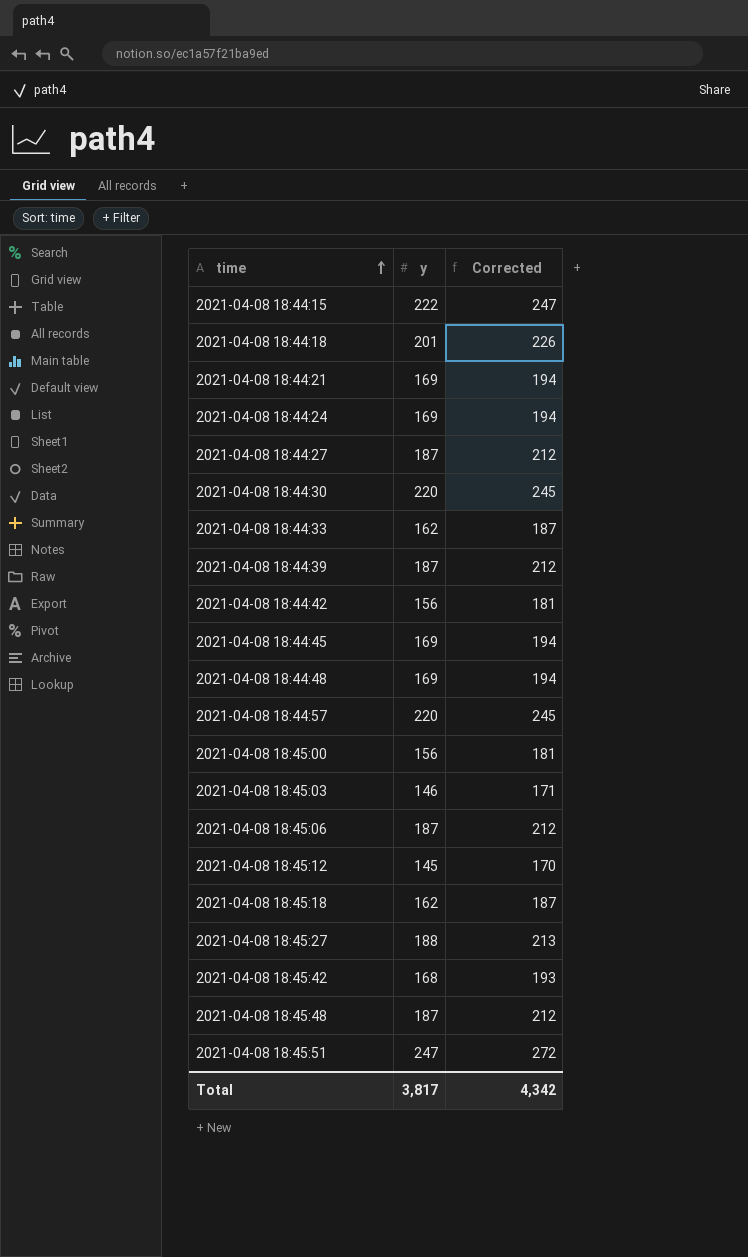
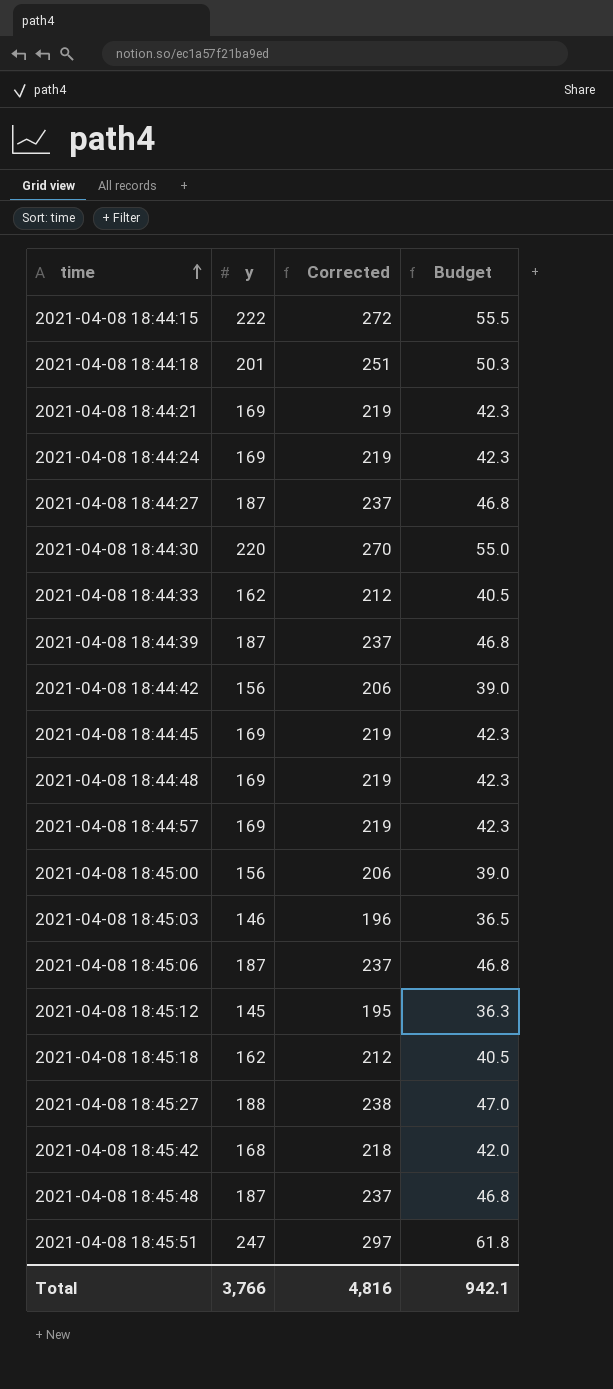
column Corrected | formula: [y] + 25 -> [y] + 50
column Budget | formula: none -> [y] * 0.25
2021-04-08 18:44:57 | y: 220 -> 169
Total | y: 3,817 -> 3,766
Total | Corrected: 4,342 -> 4,816

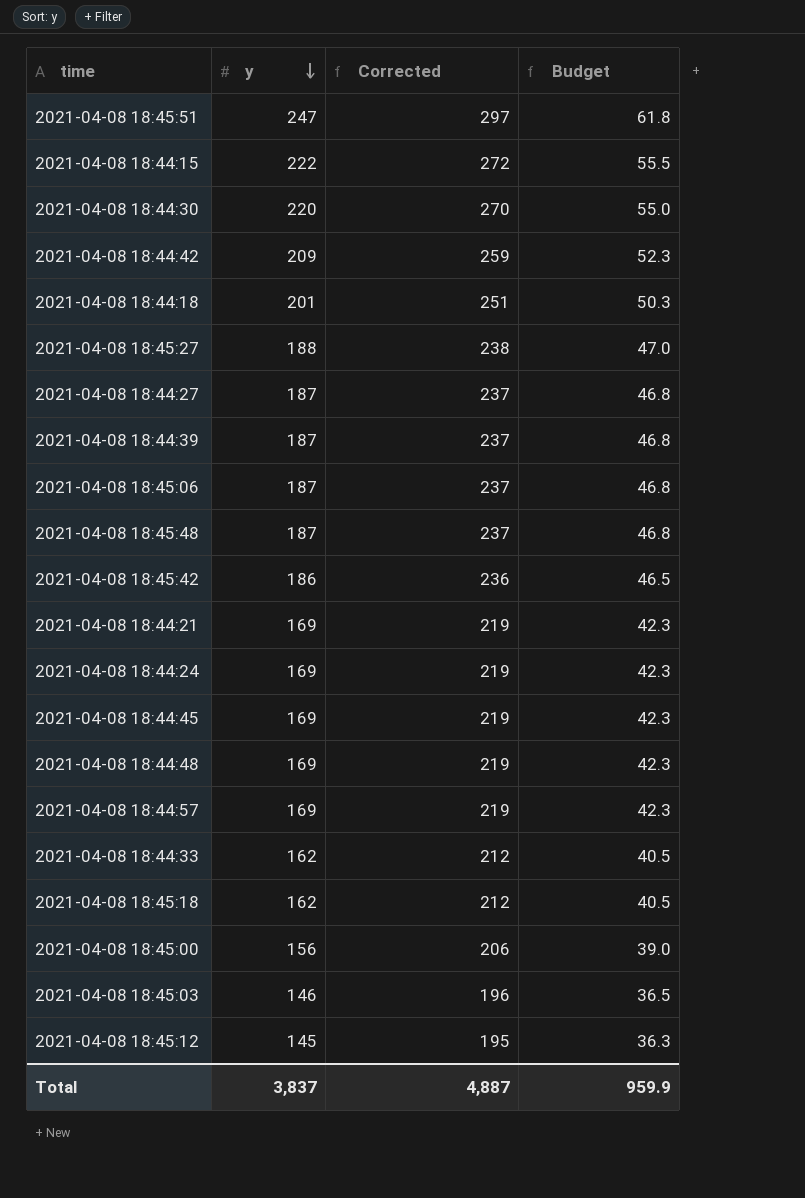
row order: time ascending -> y descending
2021-04-08 18:44:42 | y: 156 -> 209
2021-04-08 18:44:42 | Corrected: 206 -> 259
2021-04-08 18:44:42 | Budget: 39.0 -> 52.3
2021-04-08 18:45:42 | y: 168 -> 186
2021-04-08 18:45:42 | Corrected: 218 -> 236
2021-04-08 18:45:42 | Budget: 42.0 -> 46.5
Total | y: 3,766 -> 3,837
Total | Corrected: 4,816 -> 4,887
Total | Budget: 942.1 -> 959.9

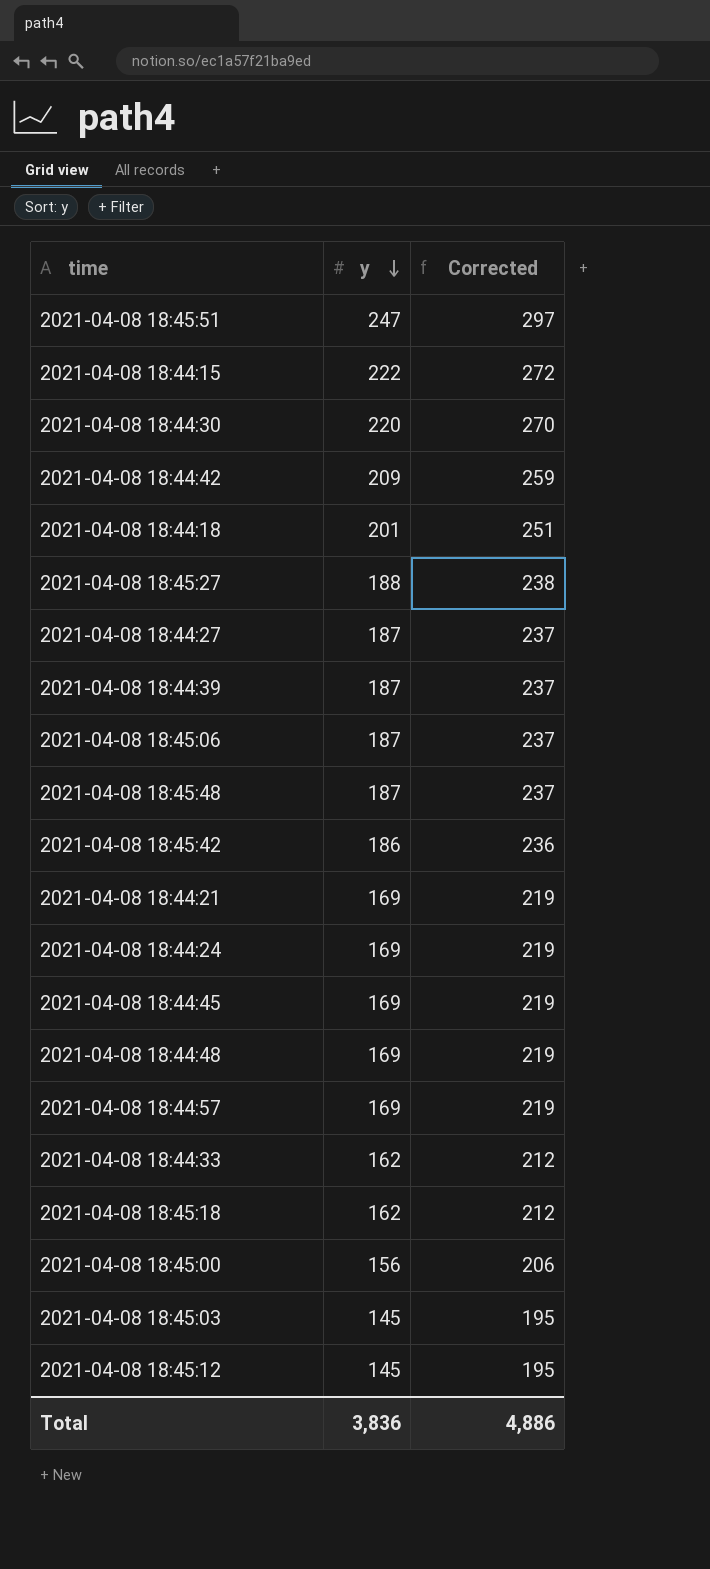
column Budget | formula: [y] * 0.25 -> none
2021-04-08 18:45:03 | y: 146 -> 145
2021-04-08 18:45:03 | Corrected: 196 -> 195
Total | y: 3,837 -> 3,836
Total | Corrected: 4,887 -> 4,886

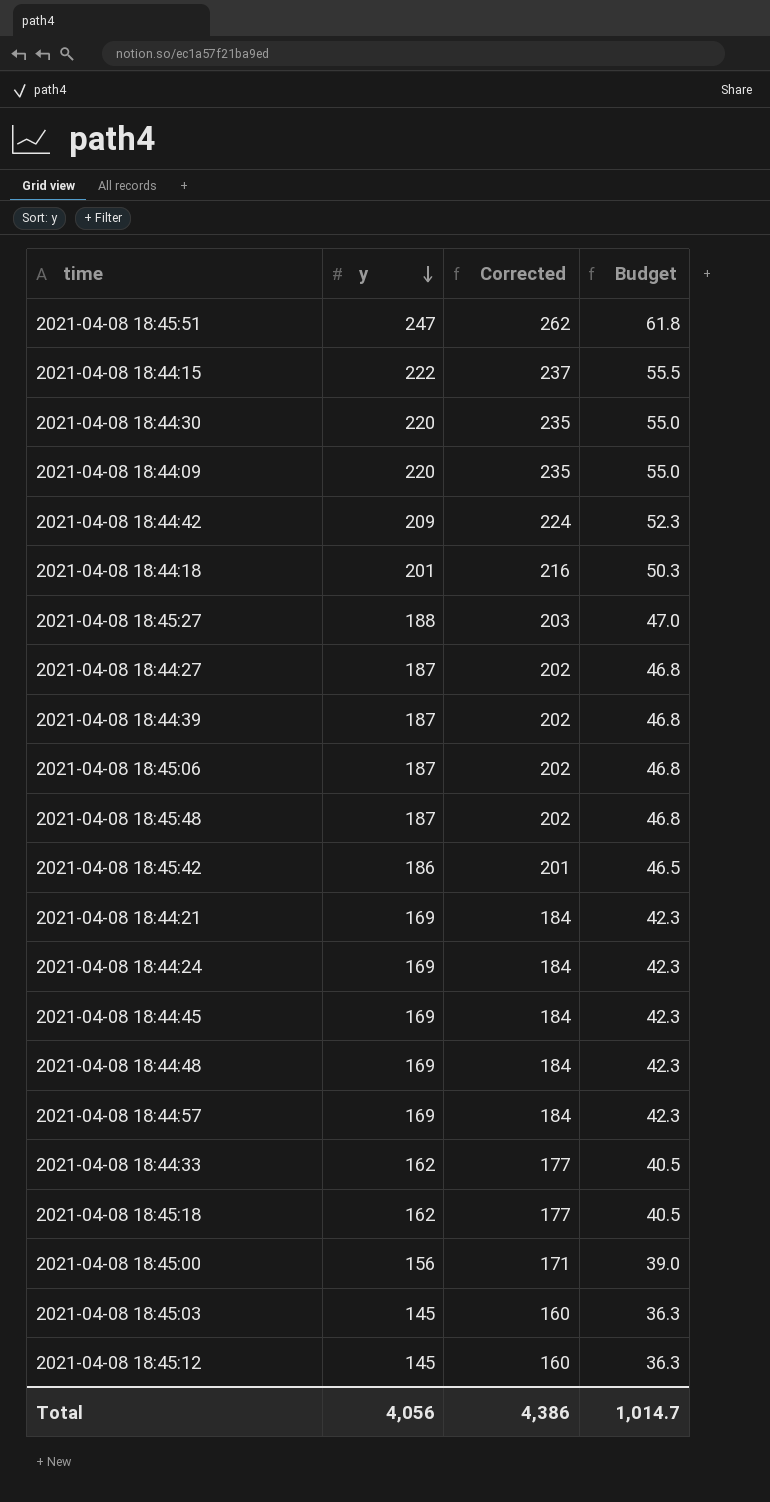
column Corrected | formula: [y] + 50 -> [y] + 15
column Budget | formula: none -> [y] * 0.25
row 2021-04-08 18:44:09: none -> 220 | 235 | 55.0
Total | y: 3,836 -> 4,056
Total | Corrected: 4,886 -> 4,386

